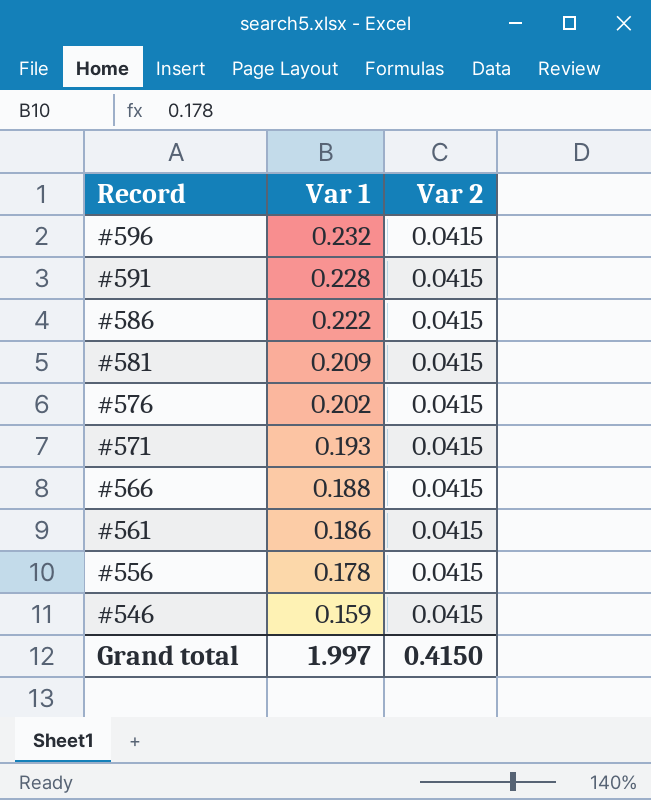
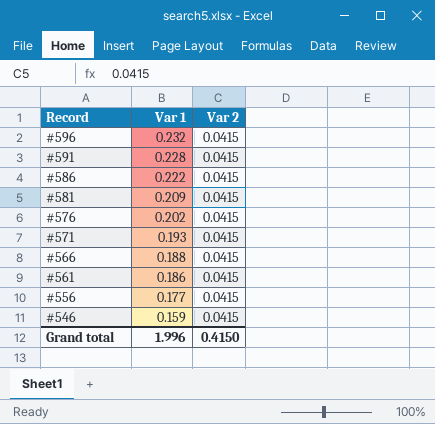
#556 | Var 1: 0.178 -> 0.177
Grand total | Var 1: 1.997 -> 1.996

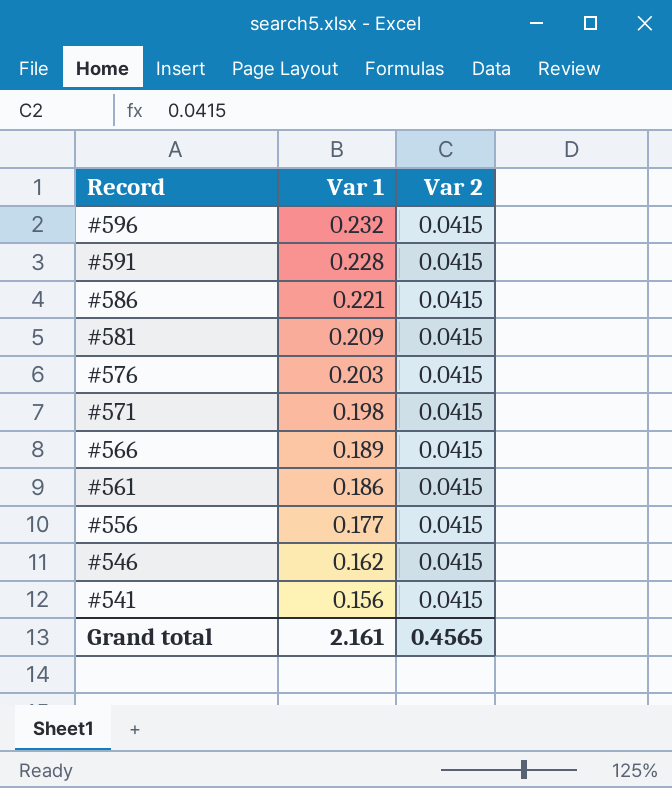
#586 | Var 1: 0.222 -> 0.221
#576 | Var 1: 0.202 -> 0.203
#571 | Var 1: 0.193 -> 0.198
#566 | Var 1: 0.188 -> 0.189
#546 | Var 1: 0.159 -> 0.162
row #541: none -> 0.156 | 0.0415
Grand total | Var 1: 1.996 -> 2.161
Grand total | Var 2: 0.4150 -> 0.4565

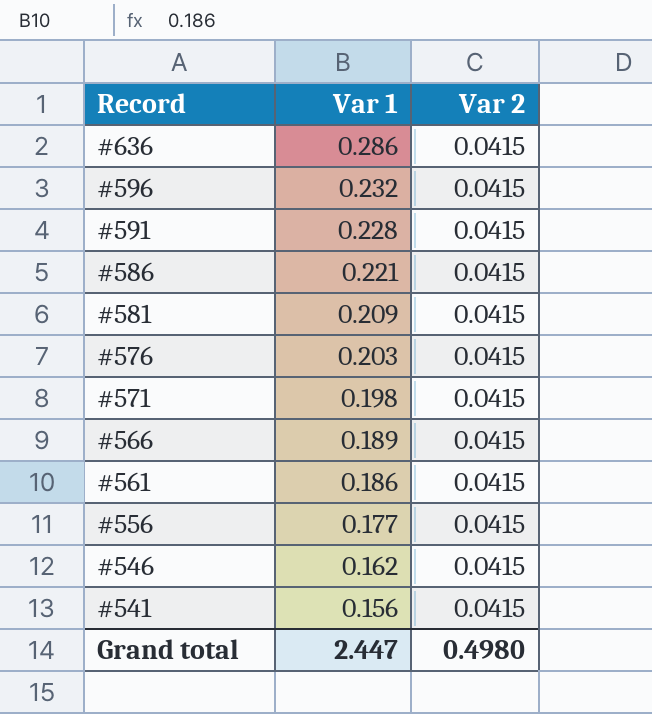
row #636: none -> 0.286 | 0.0415
Grand total | Var 1: 2.161 -> 2.447
Grand total | Var 2: 0.4565 -> 0.4980

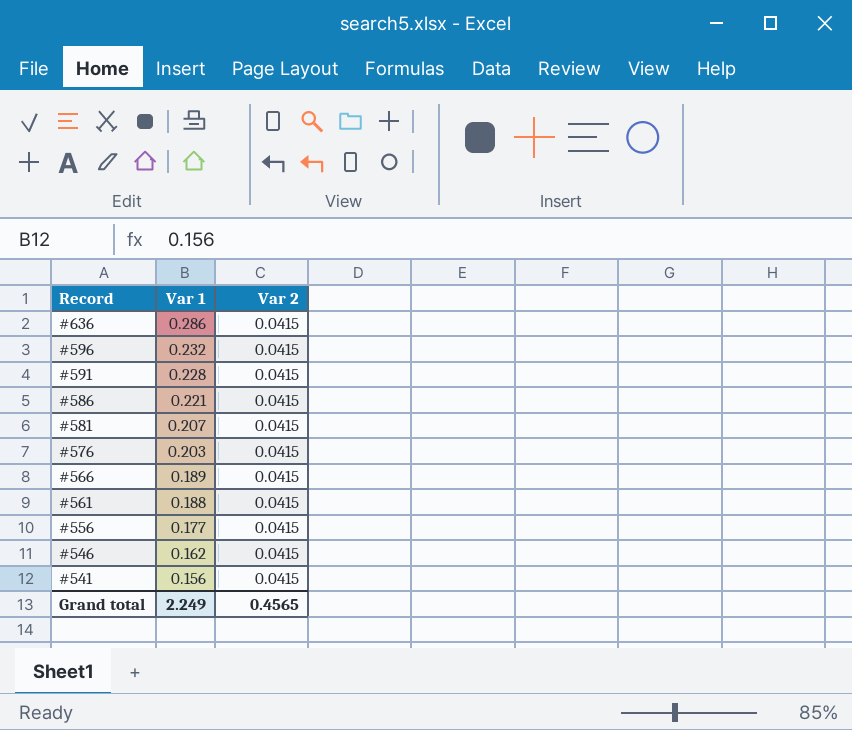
row #571: 0.198 | 0.0415 -> none
#581 | Var 1: 0.209 -> 0.207
#561 | Var 1: 0.186 -> 0.188
Grand total | Var 1: 2.447 -> 2.249
Grand total | Var 2: 0.4980 -> 0.4565

